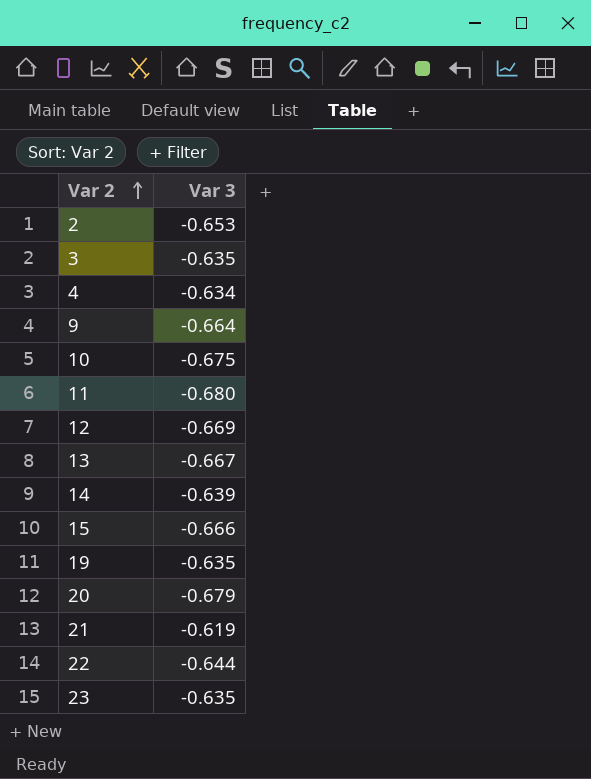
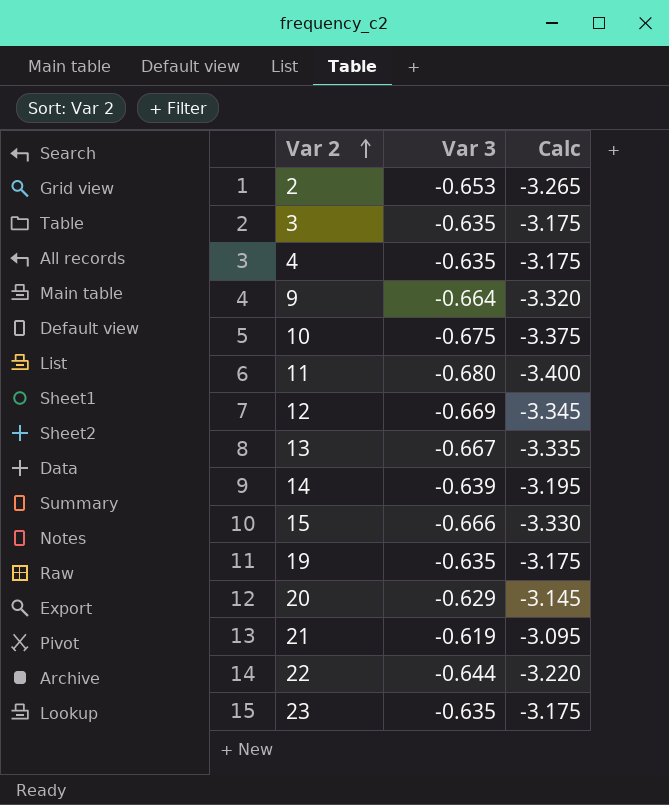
column Calc | formula: none -> [Var 3] * 5
4 | Var 3: -0.634 -> -0.635
20 | Var 3: -0.679 -> -0.629

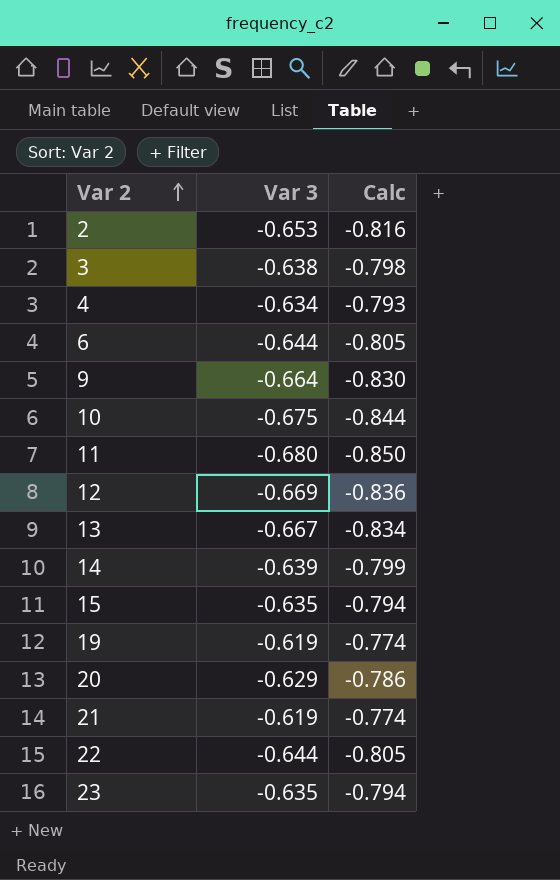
column Calc | formula: [Var 3] * 5 -> [Var 3] * 1.25
3 | Var 3: -0.635 -> -0.638
4 | Var 3: -0.635 -> -0.634
row 6: none -> -0.644 | -0.805
15 | Var 3: -0.666 -> -0.635
19 | Var 3: -0.635 -> -0.619

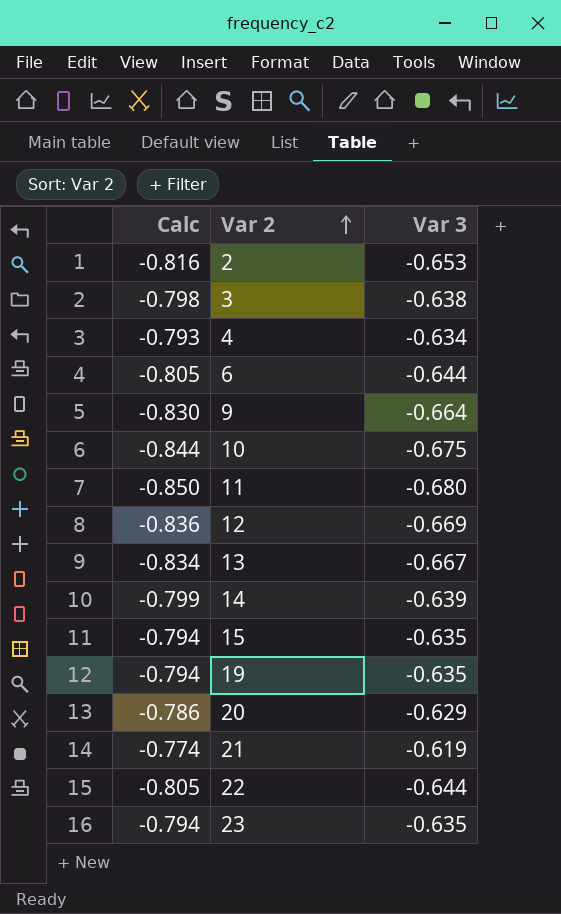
column Calc | position: 3 -> 1
19 | Calc: -0.774 -> -0.794
19 | Var 3: -0.619 -> -0.635

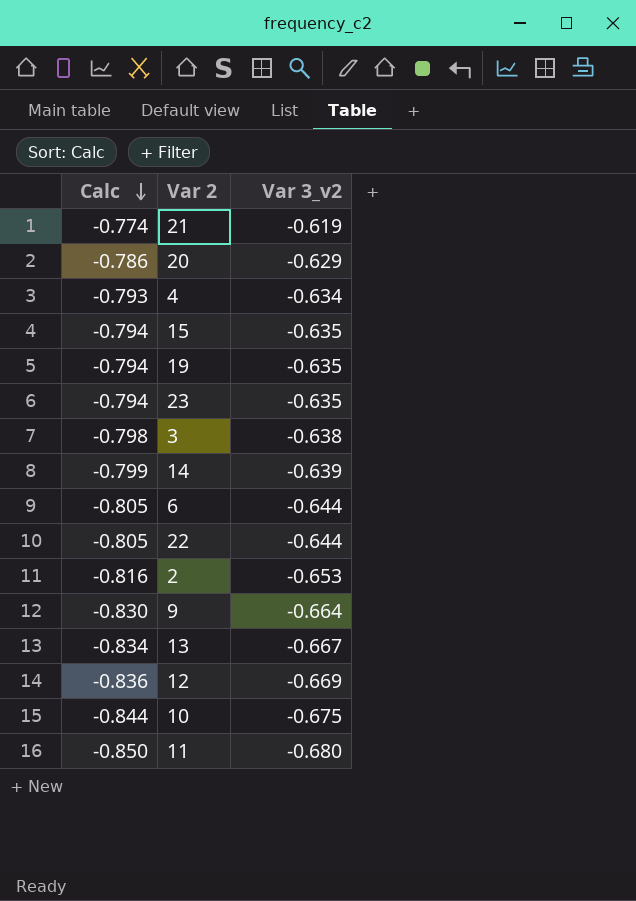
row order: Var 2 ascending -> Calc descending
column name: Var 3 -> Var 3_v2

